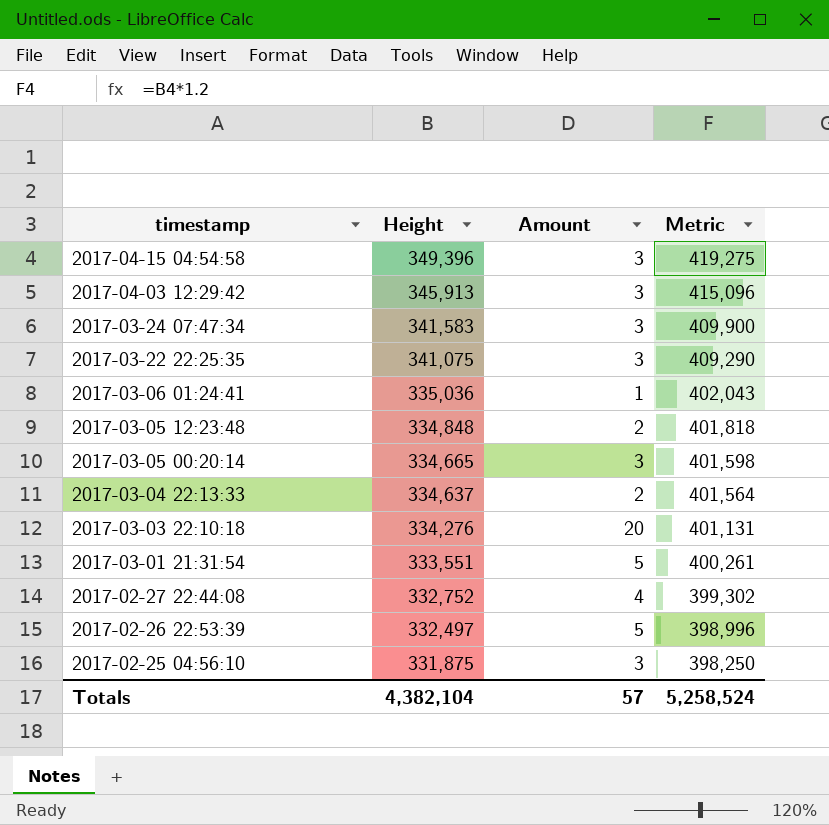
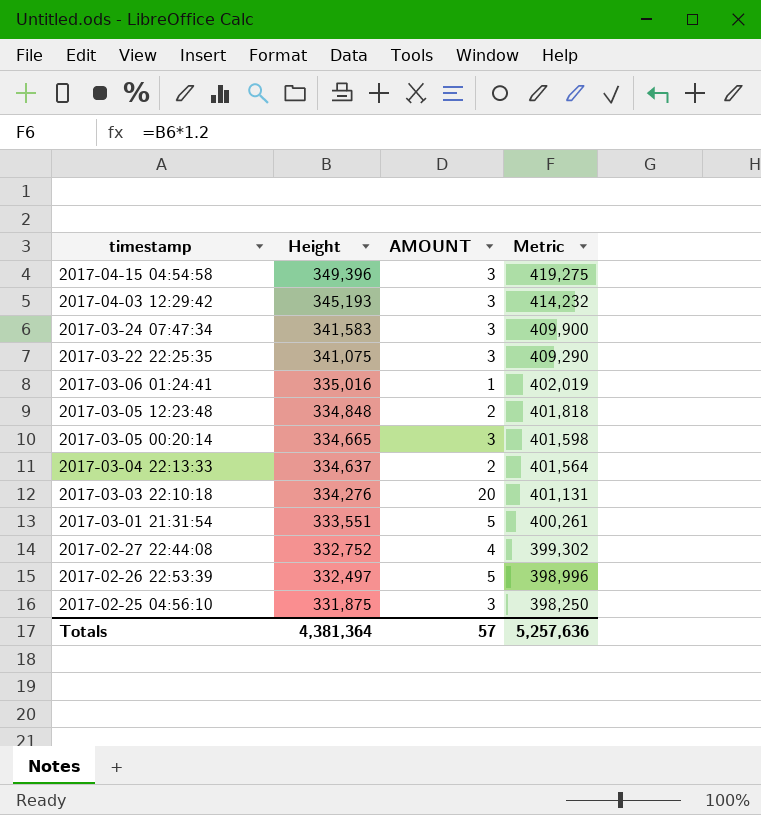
column name: Amount -> AMOUNT
2017-04-03 12:29:42 | Height: 345,913 -> 345,193
2017-04-03 12:29:42 | Metric: 415,096 -> 414,232
2017-03-06 01:24:41 | Height: 335,036 -> 335,016
2017-03-06 01:24:41 | Metric: 402,043 -> 402,019
Totals | Height: 4,382,104 -> 4,381,364
Totals | Metric: 5,258,524 -> 5,257,636

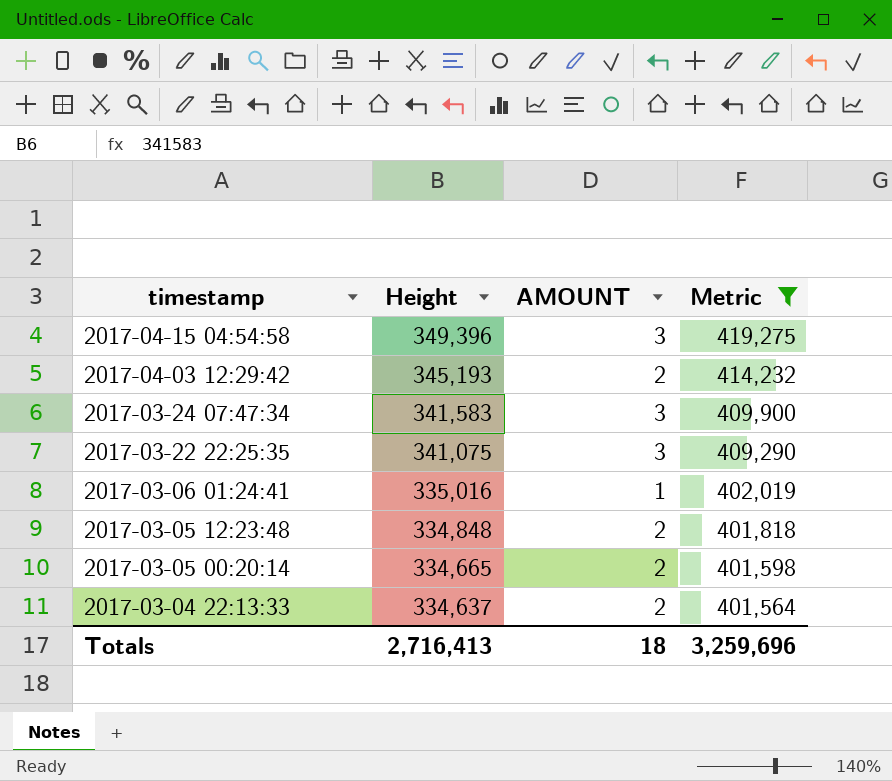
filter: none -> Metric >= 401,564
2017-04-03 12:29:42 | AMOUNT: 3 -> 2
2017-03-05 00:20:14 | AMOUNT: 3 -> 2
Totals | Height: 4,381,364 -> 2,716,413
Totals | AMOUNT: 57 -> 18
Totals | Metric: 5,257,636 -> 3,259,696

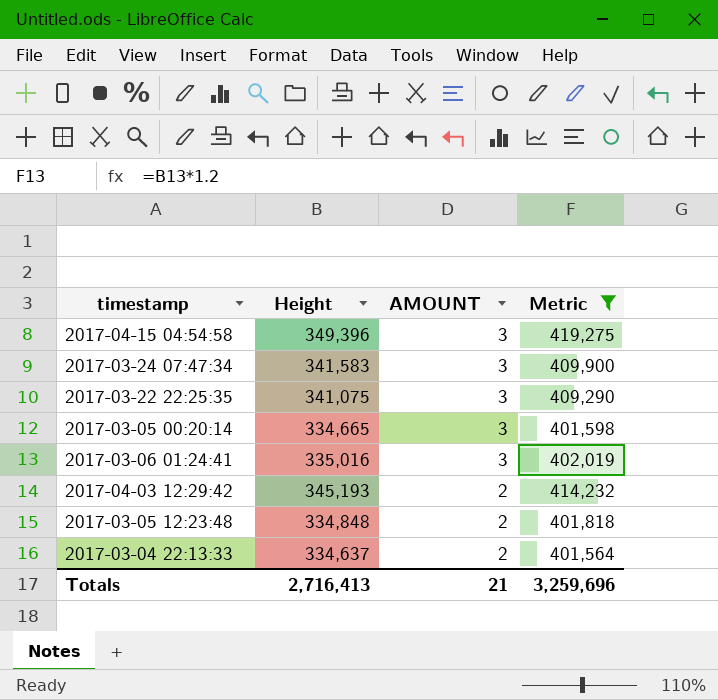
row order: timestamp descending -> AMOUNT descending
2017-03-05 00:20:14 | AMOUNT: 2 -> 3
2017-03-06 01:24:41 | AMOUNT: 1 -> 3
Totals | AMOUNT: 18 -> 21

